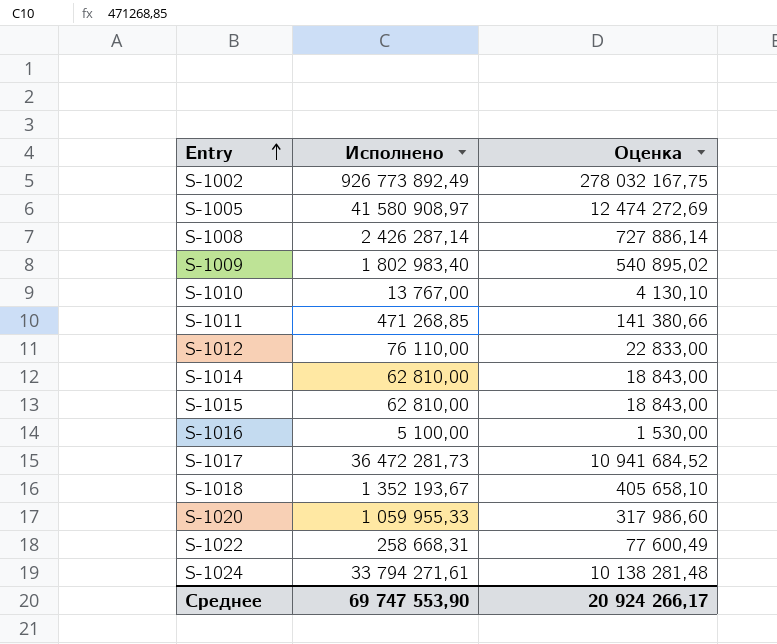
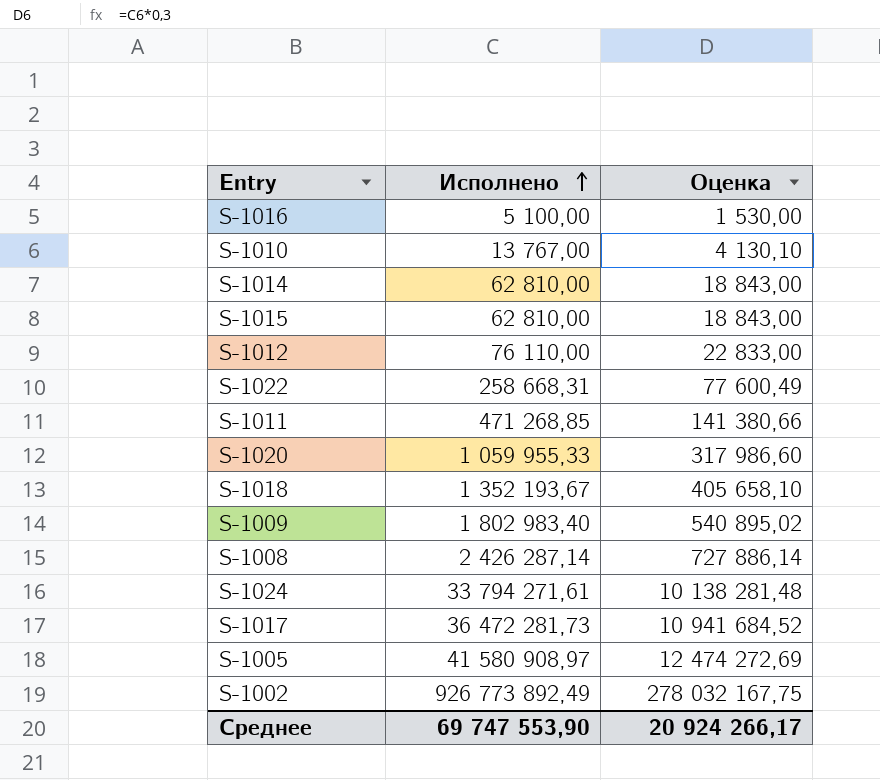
row order: Entry ascending -> Исполнено ascending

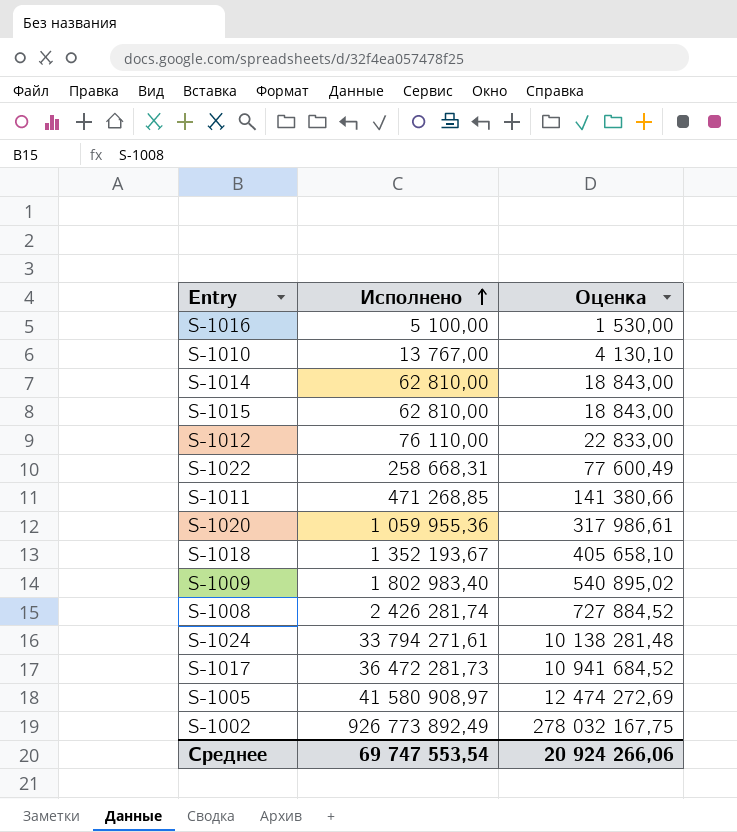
S-1020 | Исполнено: 1 059 955,33 -> 1 059 955,36
S-1020 | Оценка: 317 986,60 -> 317 986,61
S-1008 | Исполнено: 2 426 287,14 -> 2 426 281,74
S-1008 | Оценка: 727 886,14 -> 727 884,52
Среднее | Исполнено: 69 747 553,90 -> 69 747 553,54
Среднее | Оценка: 20 924 266,17 -> 20 924 266,06

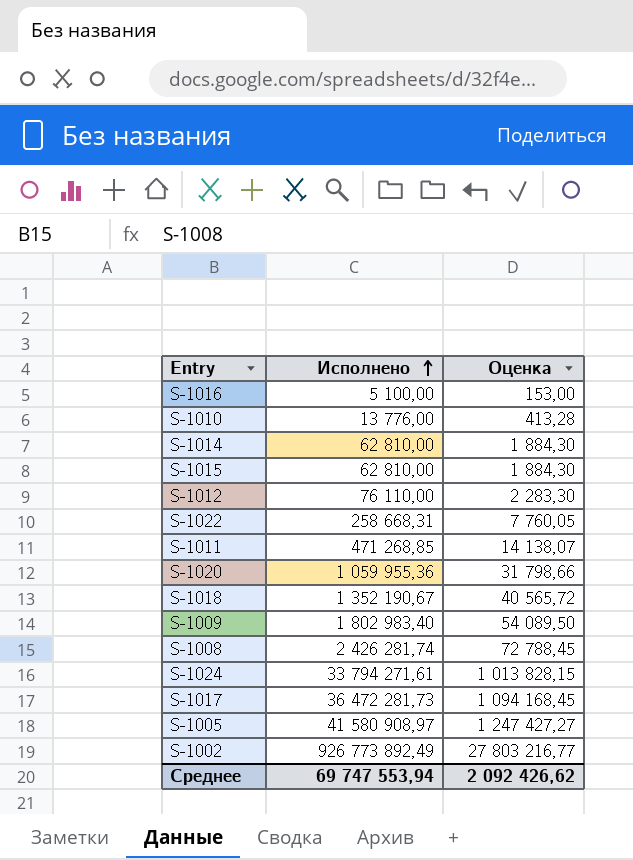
column Оценка | formula: [Исполнено] * 0,3 -> [Исполнено] * 0,03
S-1010 | Исполнено: 13 767,00 -> 13 776,00
S-1018 | Исполнено: 1 352 193,67 -> 1 352 190,67
Среднее | Исполнено: 69 747 553,54 -> 69 747 553,94
Среднее | Оценка: 20 924 266,06 -> 2 092 426,62

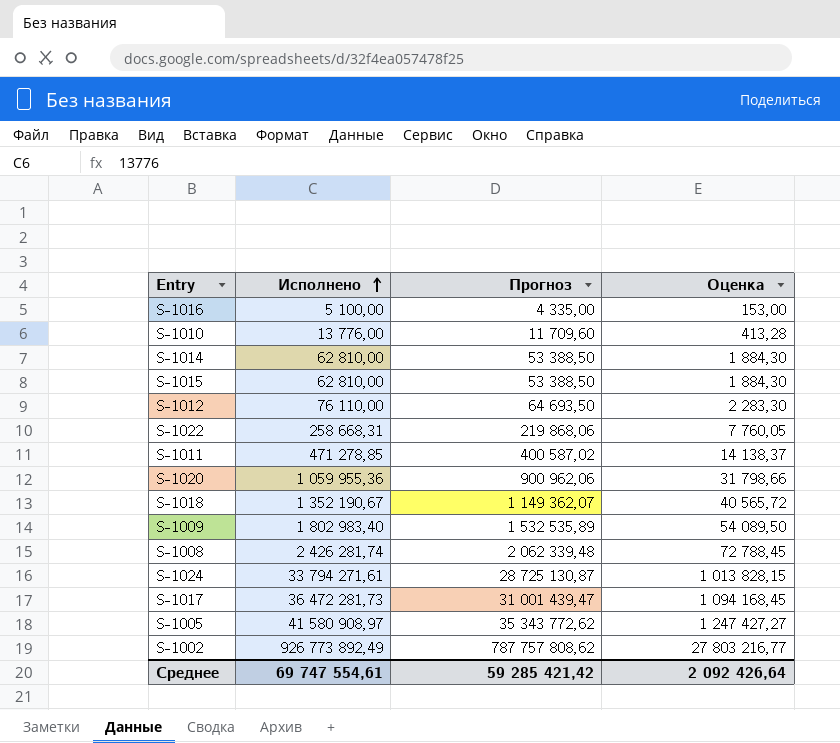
column Прогноз | formula: none -> [Исполнено] * 0,85
S-1011 | Исполнено: 471 268,85 -> 471 278,85
S-1011 | Оценка: 14 138,07 -> 14 138,37
Среднее | Исполнено: 69 747 553,94 -> 69 747 554,61
Среднее | Оценка: 2 092 426,62 -> 2 092 426,64

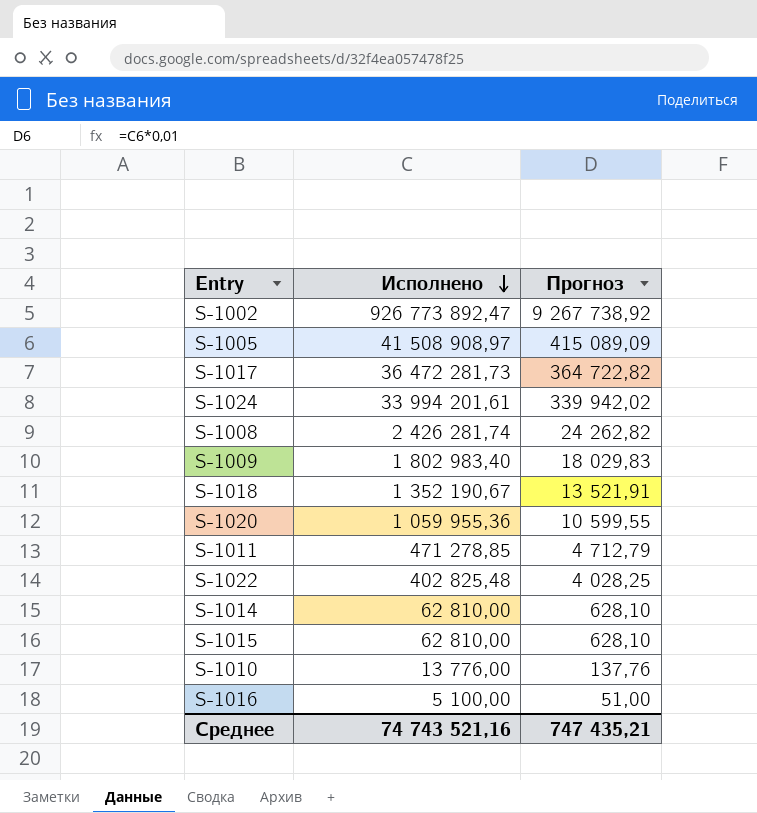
row order: Исполнено ascending -> Исполнено descending
column Оценка | formula: [Исполнено] * 0,03 -> none
column Прогноз | formula: [Исполнено] * 0,85 -> [Исполнено] * 0,01
row S-1012: 76 110,00 | 64 693,50 | 2 283,30 -> none
S-1002 | Исполнено: 926 773 892,49 -> 926 773 892,47
S-1005 | Исполнено: 41 580 908,97 -> 41 508 908,97
S-1024 | Исполнено: 33 794 271,61 -> 33 994 201,61
S-1022 | Исполнено: 258 668,31 -> 402 825,48
Среднее | Исполнено: 69 747 554,61 -> 74 743 521,16
Среднее | Прогноз: 59 285 421,42 -> 747 435,21

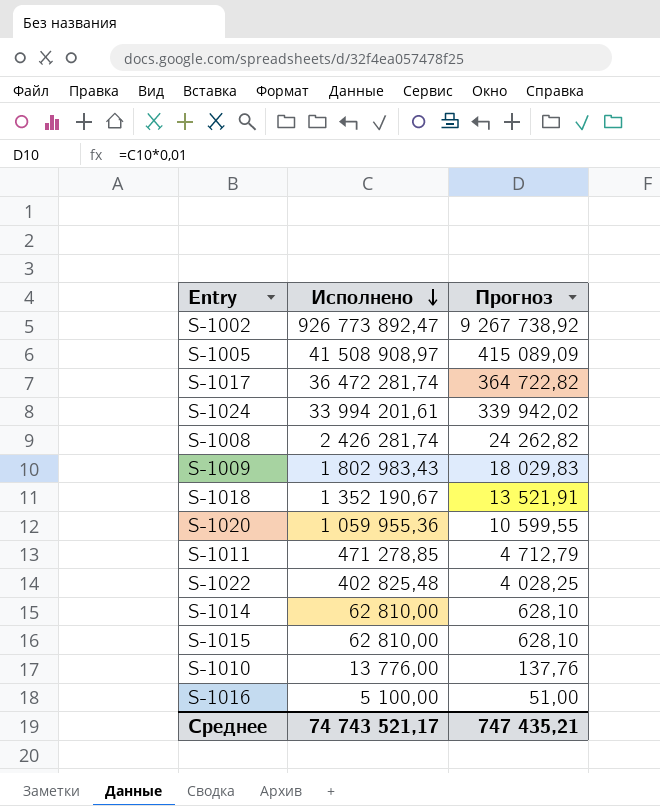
S-1017 | Исполнено: 36 472 281,73 -> 36 472 281,74
S-1009 | Исполнено: 1 802 983,40 -> 1 802 983,43
Среднее | Исполнено: 74 743 521,16 -> 74 743 521,17

